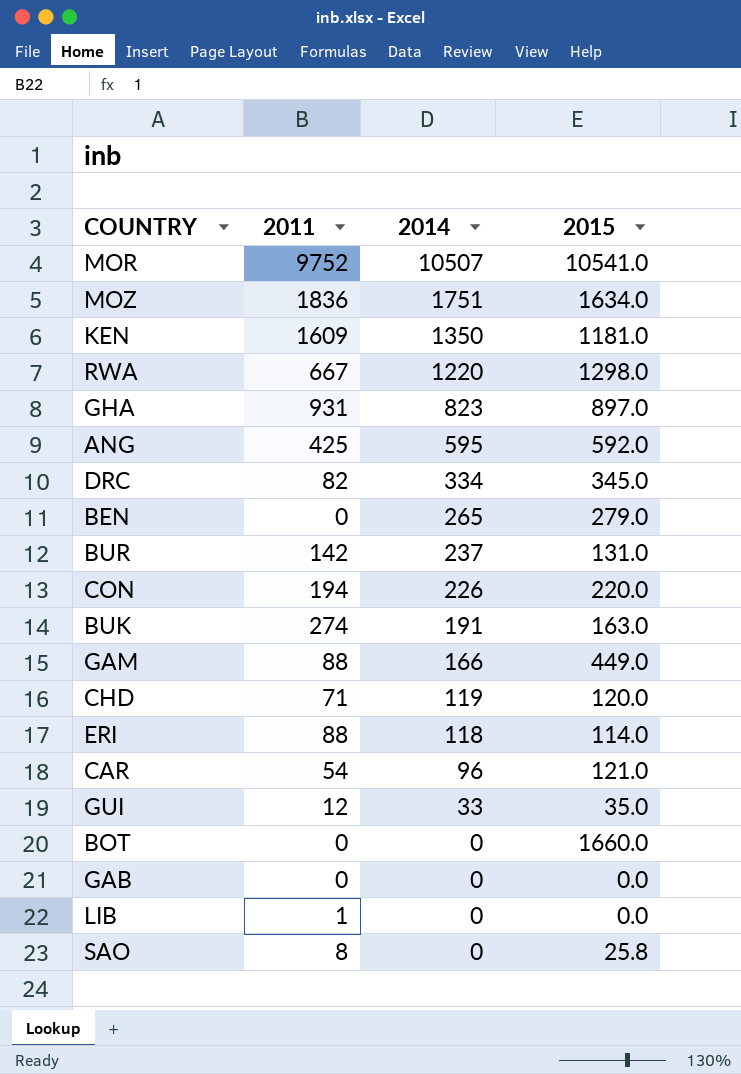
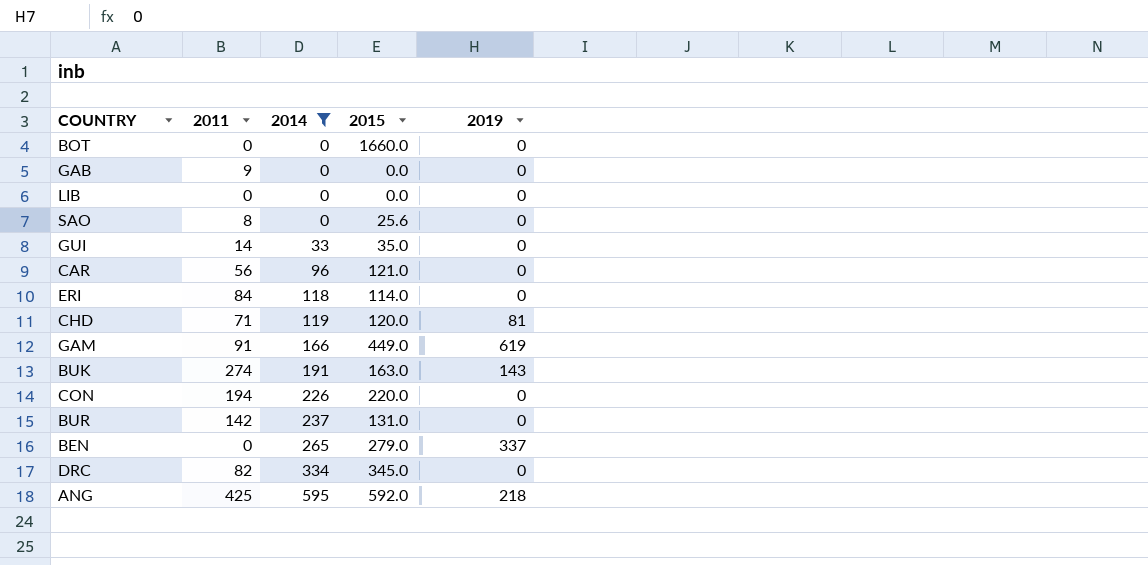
filter: none -> 2014 <= 595
row order: 2014 descending -> 2014 ascending
column 2019 | position: none -> 5
GAB | 2011: 0 -> 9
LIB | 2011: 1 -> 0
SAO | 2015: 25.8 -> 25.6
GUI | 2011: 12 -> 14
CAR | 2011: 54 -> 56
ERI | 2011: 88 -> 84
GAM | 2011: 88 -> 91

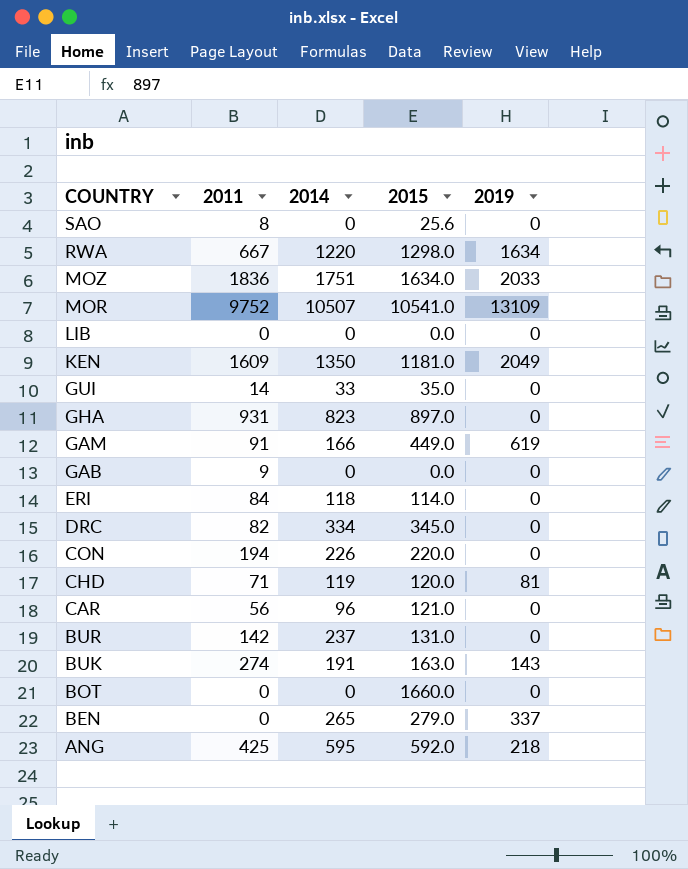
filter: 2014 <= 595 -> none
row order: 2014 ascending -> COUNTRY descending

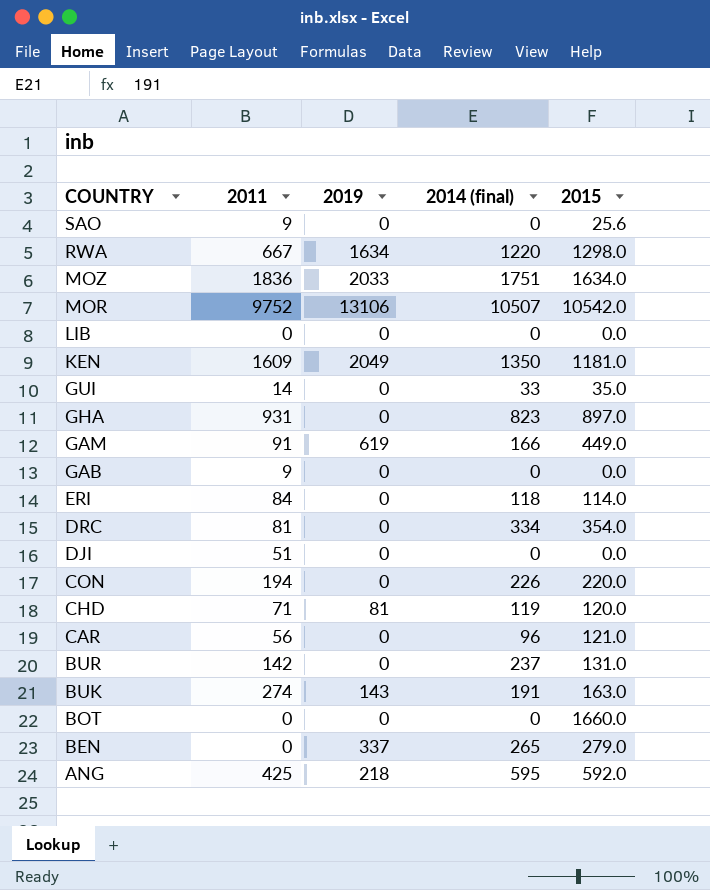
column 2019 | position: 5 -> 3
column name: 2014 -> 2014 (final)
SAO | 2011: 8 -> 9
MOR | 2019: 13109 -> 13106
MOR | 2015: 10541.0 -> 10542.0
DRC | 2011: 82 -> 81
DRC | 2015: 345.0 -> 354.0
row DJI: none -> 51 | 0 | 0 | 0.0

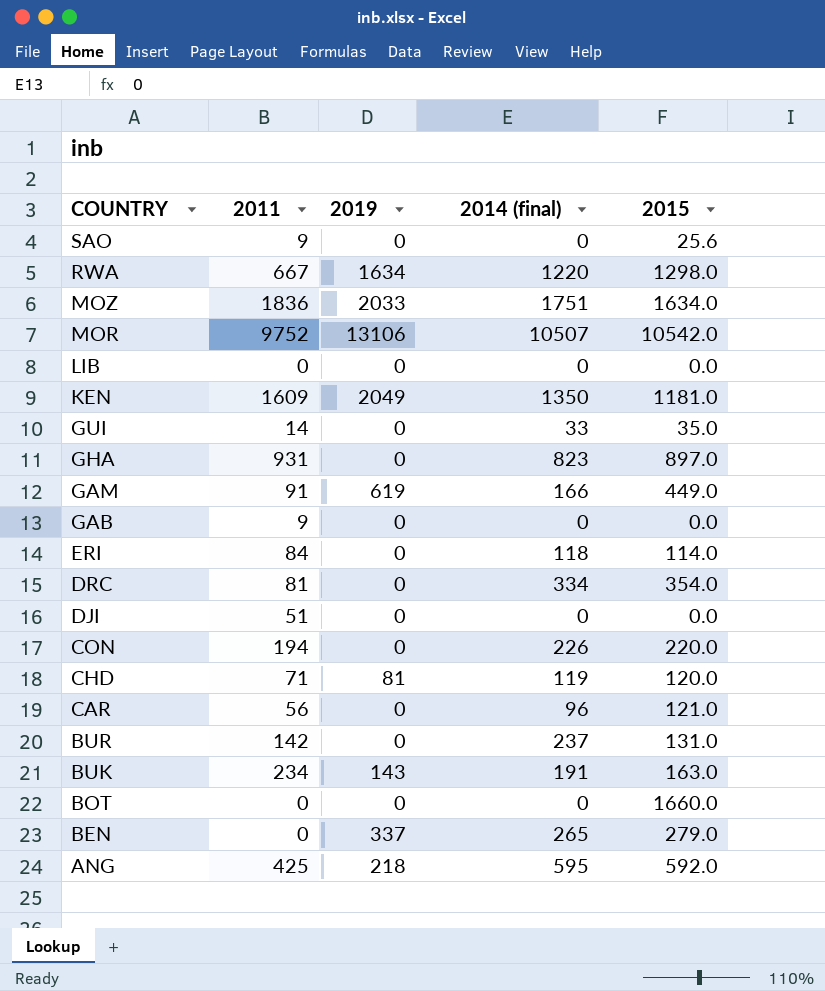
BUK | 2011: 274 -> 234

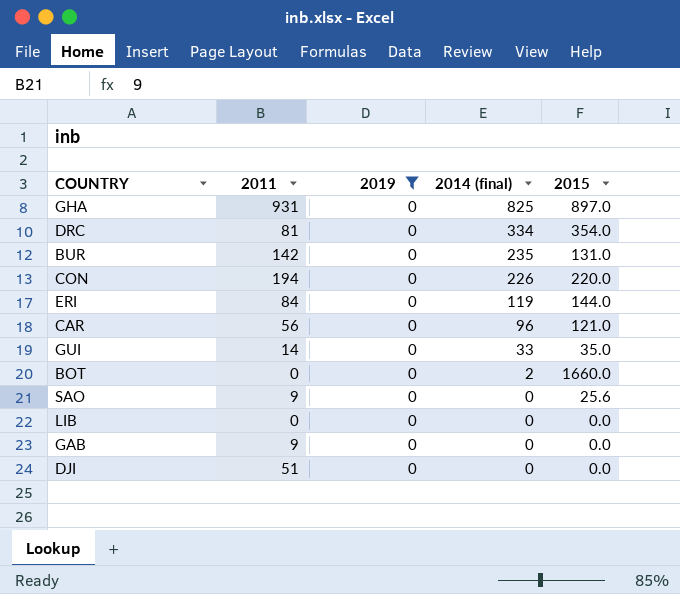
filter: none -> 2019 = 0
row order: COUNTRY descending -> 2014 (final) descending
GHA | 2014 (final): 823 -> 825
BUR | 2014 (final): 237 -> 235
ERI | 2014 (final): 118 -> 119
ERI | 2015: 114.0 -> 144.0
BOT | 2014 (final): 0 -> 2

